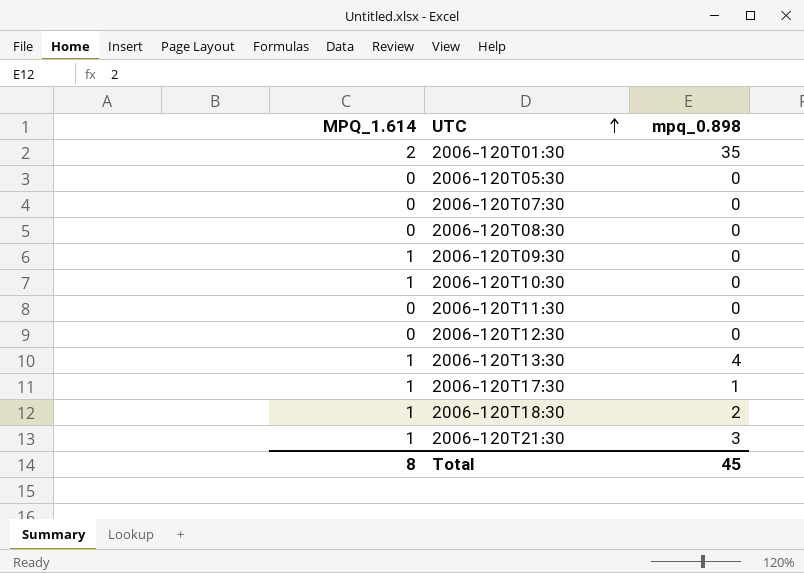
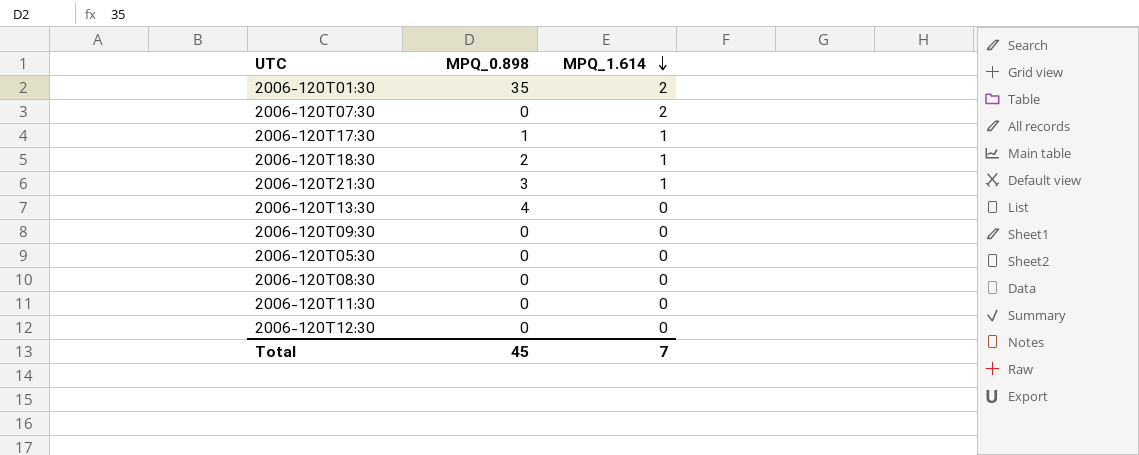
row order: UTC ascending -> MPQ_1.614 descending
column name: mpq_0.898 -> MPQ_0.898
column MPQ_1.614 | position: 1 -> 3
row 2006-120T10:30: 1 | 0 -> none
2006-120T07:30 | MPQ_1.614: 0 -> 2
2006-120T13:30 | MPQ_1.614: 1 -> 0
2006-120T09:30 | MPQ_1.614: 1 -> 0
Total | MPQ_1.614: 8 -> 7

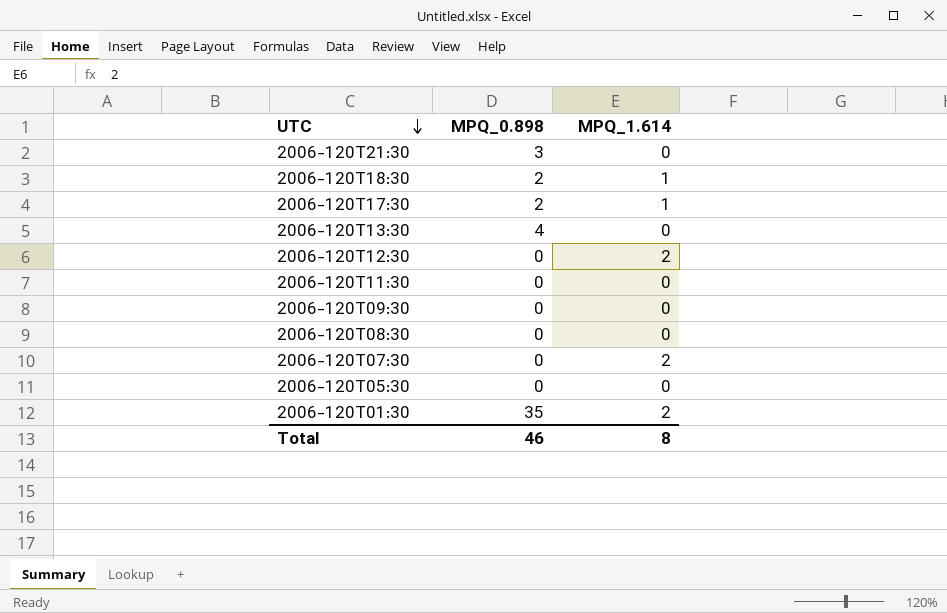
row order: MPQ_1.614 descending -> UTC descending
2006-120T21:30 | MPQ_1.614: 1 -> 0
2006-120T17:30 | MPQ_0.898: 1 -> 2
2006-120T12:30 | MPQ_1.614: 0 -> 2
Total | MPQ_0.898: 45 -> 46
Total | MPQ_1.614: 7 -> 8

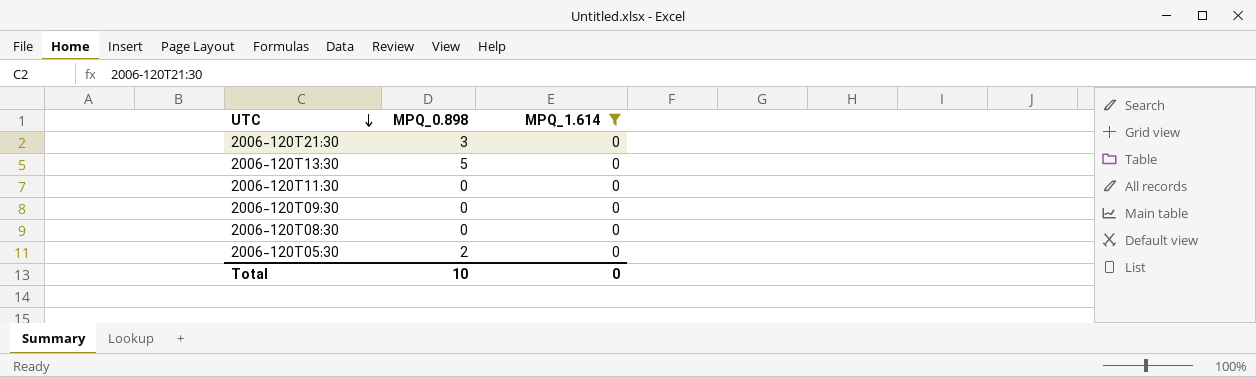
filter: none -> MPQ_1.614 = 0
2006-120T13:30 | MPQ_0.898: 4 -> 5
2006-120T05:30 | MPQ_0.898: 0 -> 2
Total | MPQ_0.898: 46 -> 10
Total | MPQ_1.614: 8 -> 0

